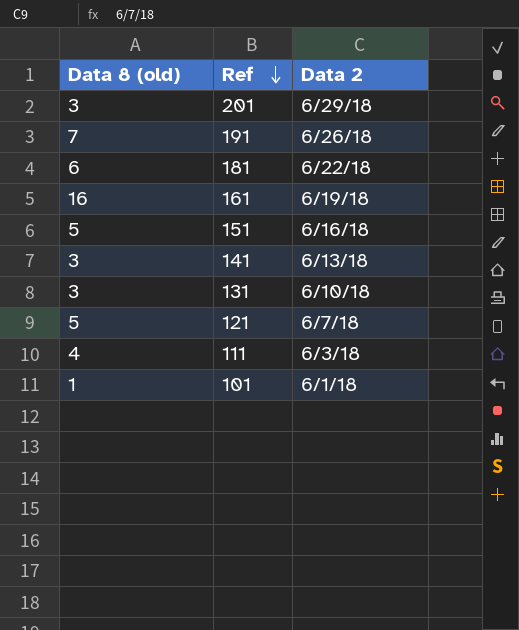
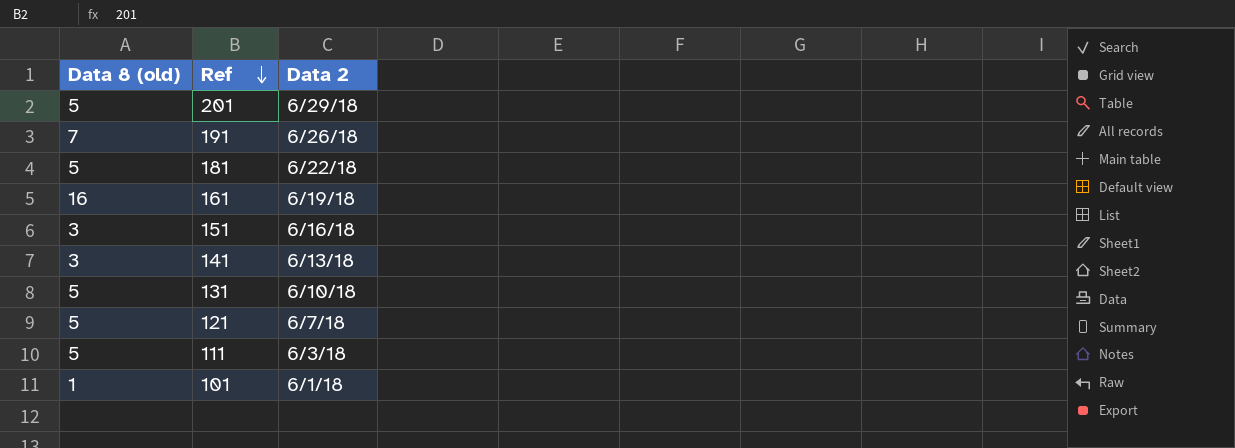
201 | Data 8 (old): 3 -> 5
181 | Data 8 (old): 6 -> 5
151 | Data 8 (old): 5 -> 3
131 | Data 8 (old): 3 -> 5
111 | Data 8 (old): 4 -> 5

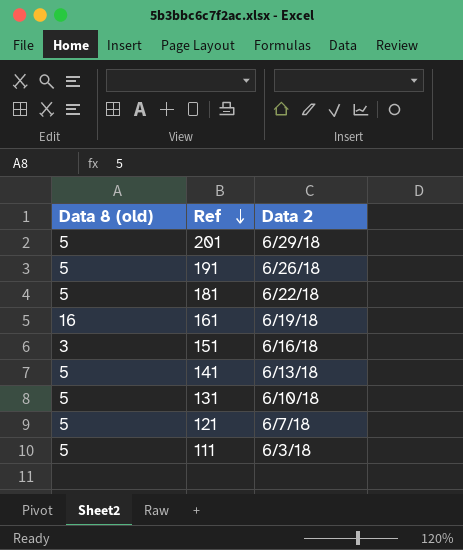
row 101: 1 | 6/1/18 -> none
191 | Data 8 (old): 7 -> 5
141 | Data 8 (old): 3 -> 5

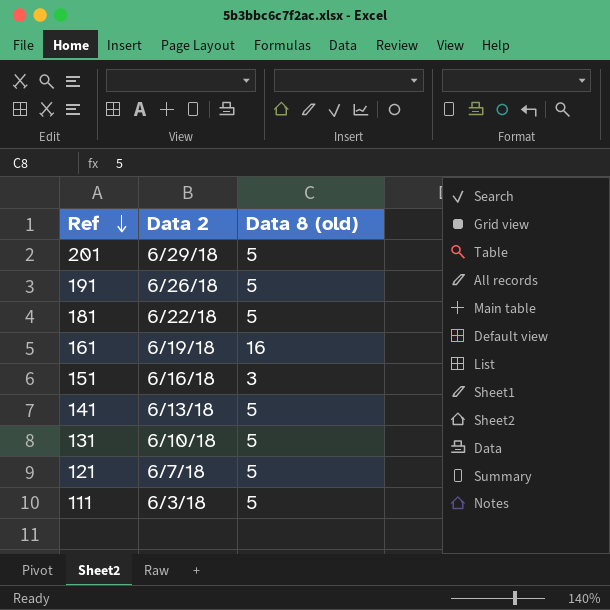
column Data 8 (old) | position: 1 -> 3

